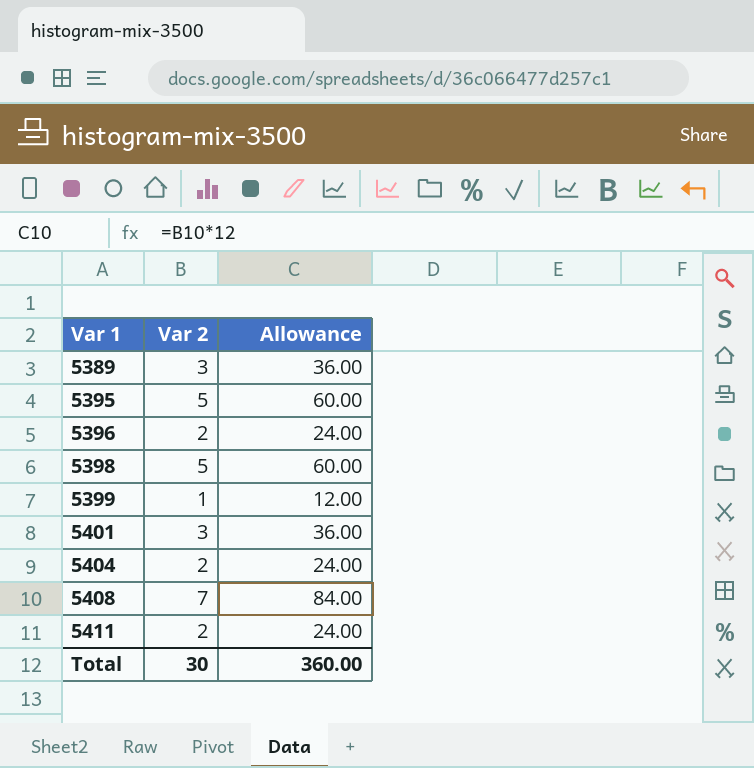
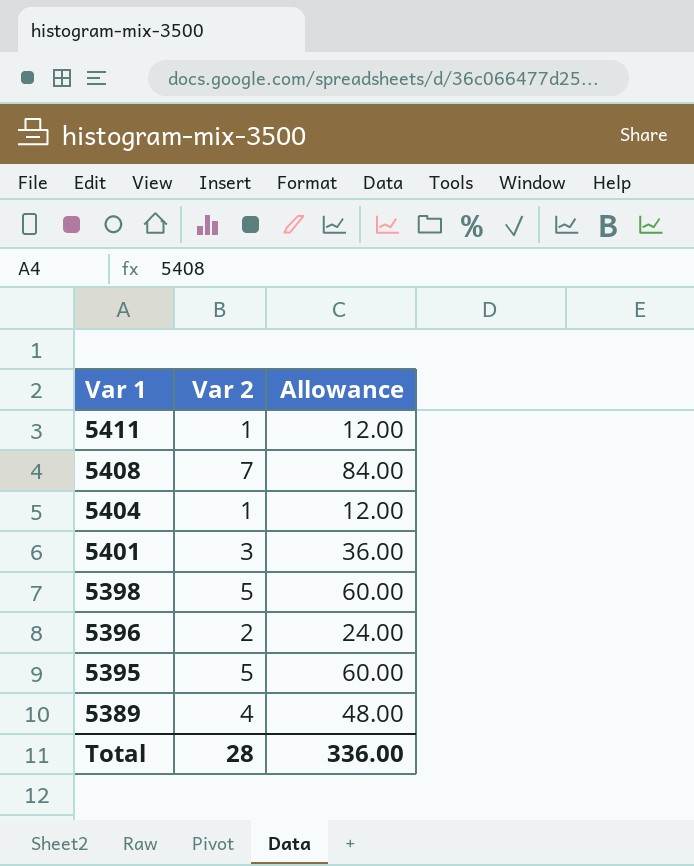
row order: Var 1 ascending -> Var 1 descending
row 5399: 1 | 12.00 -> none
5411 | Var 2: 2 -> 1
5411 | Allowance: 24.00 -> 12.00
5404 | Var 2: 2 -> 1
5404 | Allowance: 24.00 -> 12.00
5389 | Var 2: 3 -> 4
5389 | Allowance: 36.00 -> 48.00
Total | Var 2: 30 -> 28
Total | Allowance: 360.00 -> 336.00

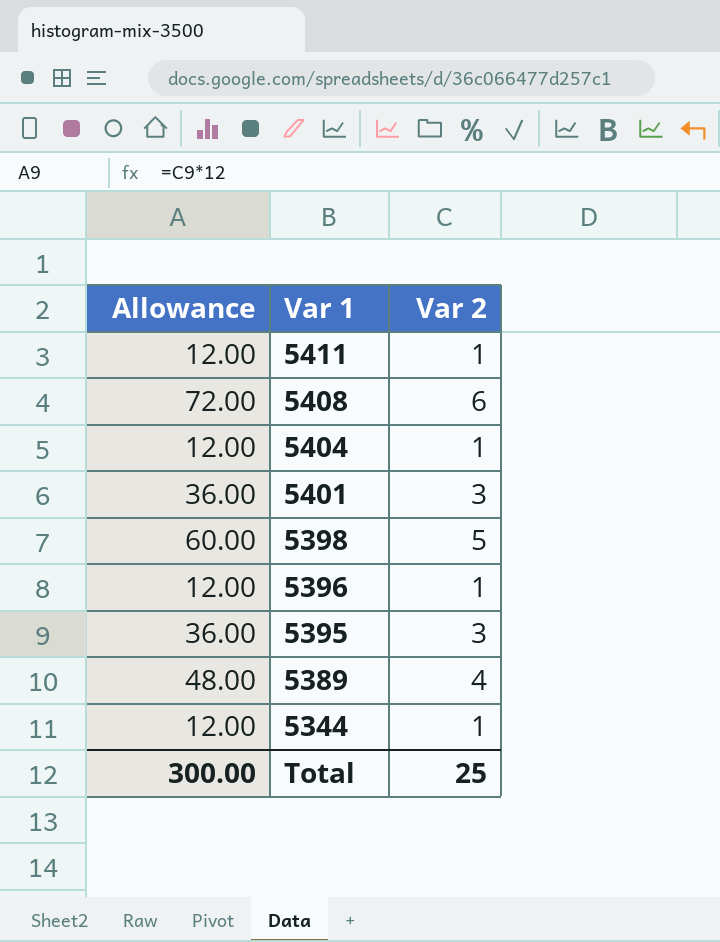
column Allowance | position: 3 -> 1
5408 | Allowance: 84.00 -> 72.00
5408 | Var 2: 7 -> 6
5396 | Allowance: 24.00 -> 12.00
5396 | Var 2: 2 -> 1
5395 | Allowance: 60.00 -> 36.00
5395 | Var 2: 5 -> 3
row 5344: none -> 12.00 | 1
Total | Allowance: 336.00 -> 300.00
Total | Var 2: 28 -> 25

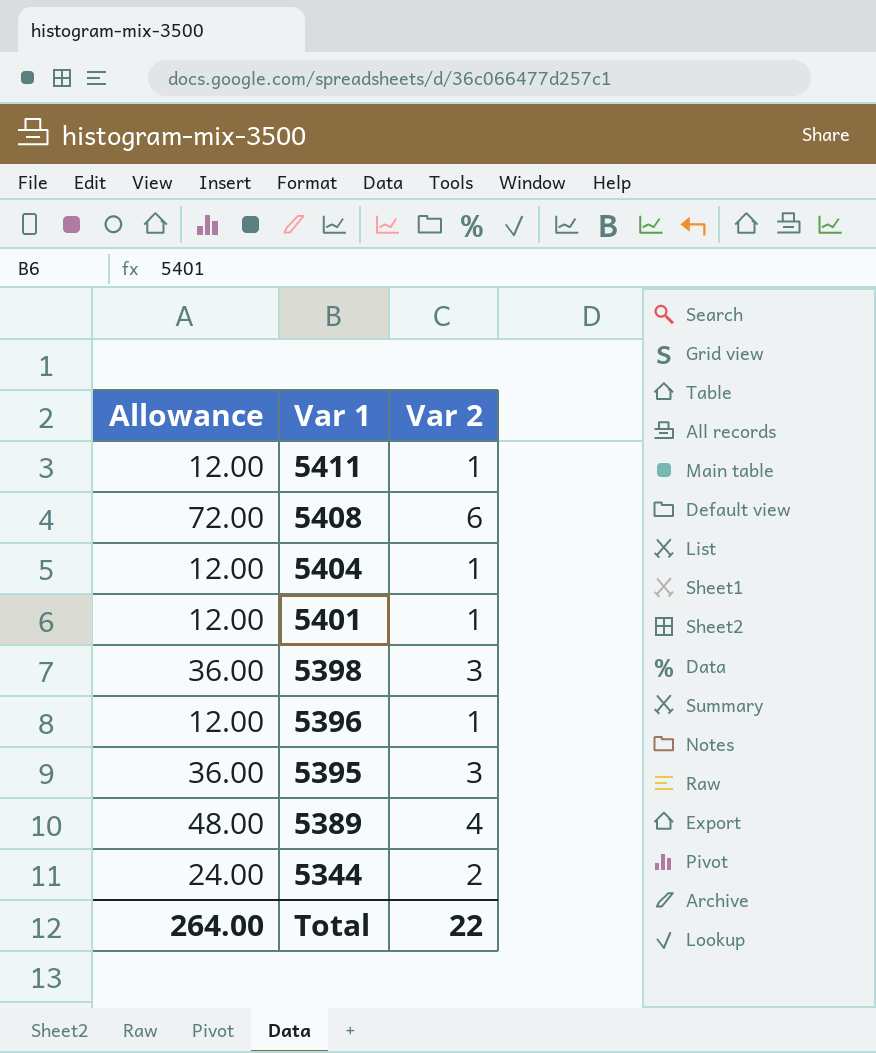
5401 | Allowance: 36.00 -> 12.00
5401 | Var 2: 3 -> 1
5398 | Allowance: 60.00 -> 36.00
5398 | Var 2: 5 -> 3
5344 | Allowance: 12.00 -> 24.00
5344 | Var 2: 1 -> 2
Total | Allowance: 300.00 -> 264.00
Total | Var 2: 25 -> 22

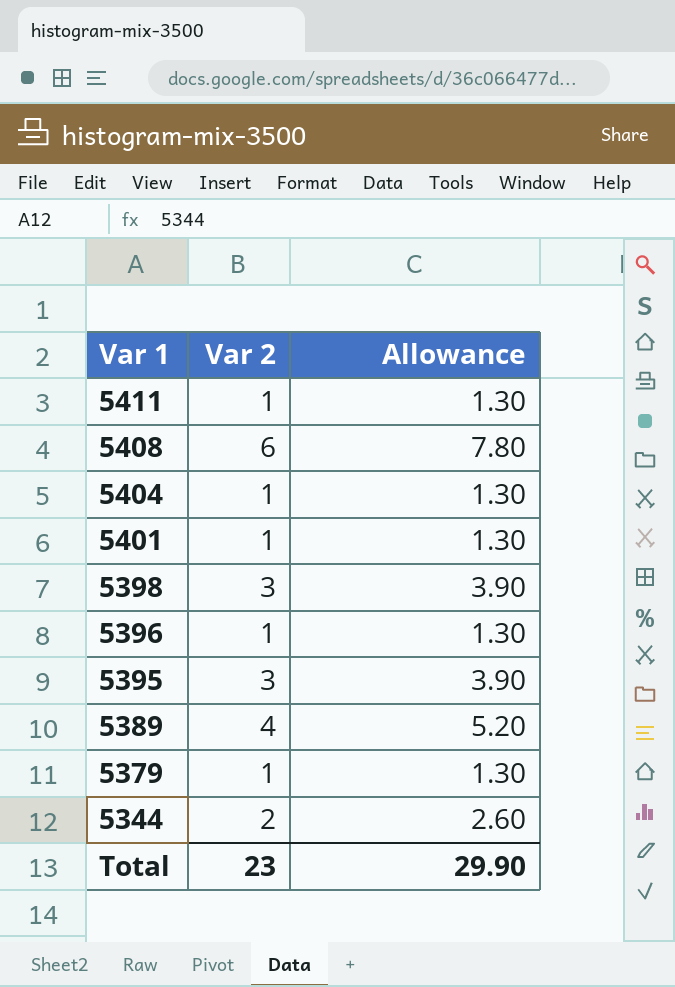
column Allowance | formula: [Var 2] * 12 -> [Var 2] * 1.3
column Allowance | position: 1 -> 3
row 5379: none -> 1 | 1.30
Total | Var 2: 22 -> 23
Total | Allowance: 264.00 -> 29.90

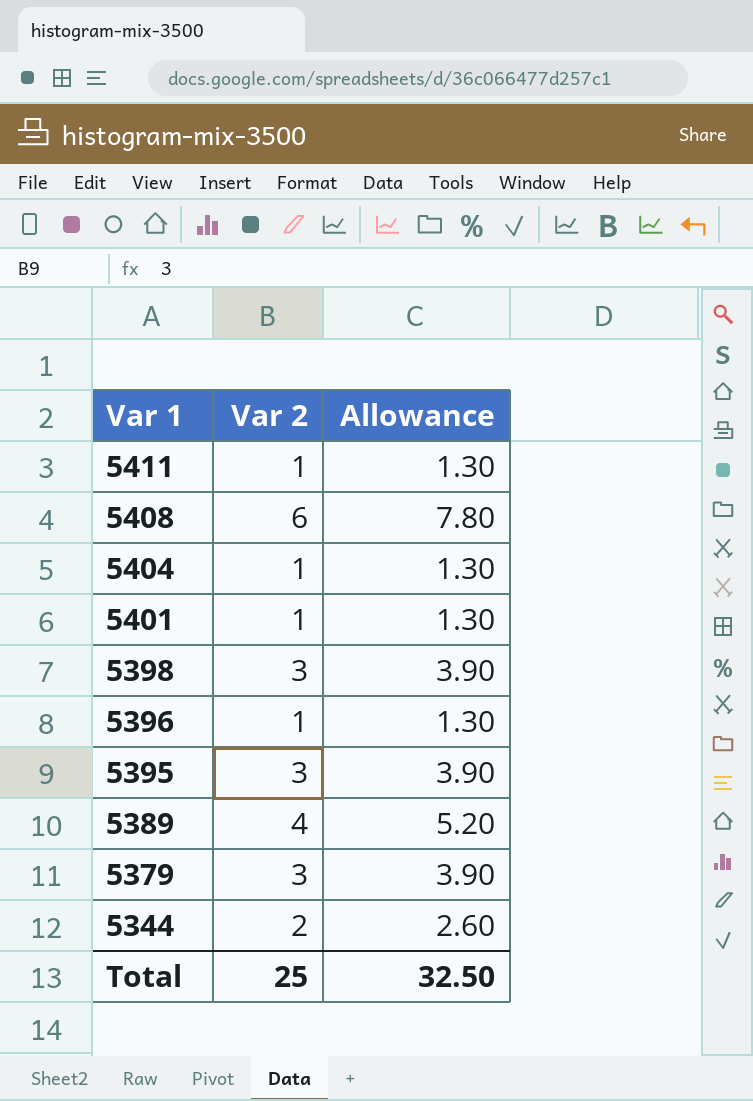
5379 | Var 2: 1 -> 3
5379 | Allowance: 1.30 -> 3.90
Total | Var 2: 23 -> 25
Total | Allowance: 29.90 -> 32.50

